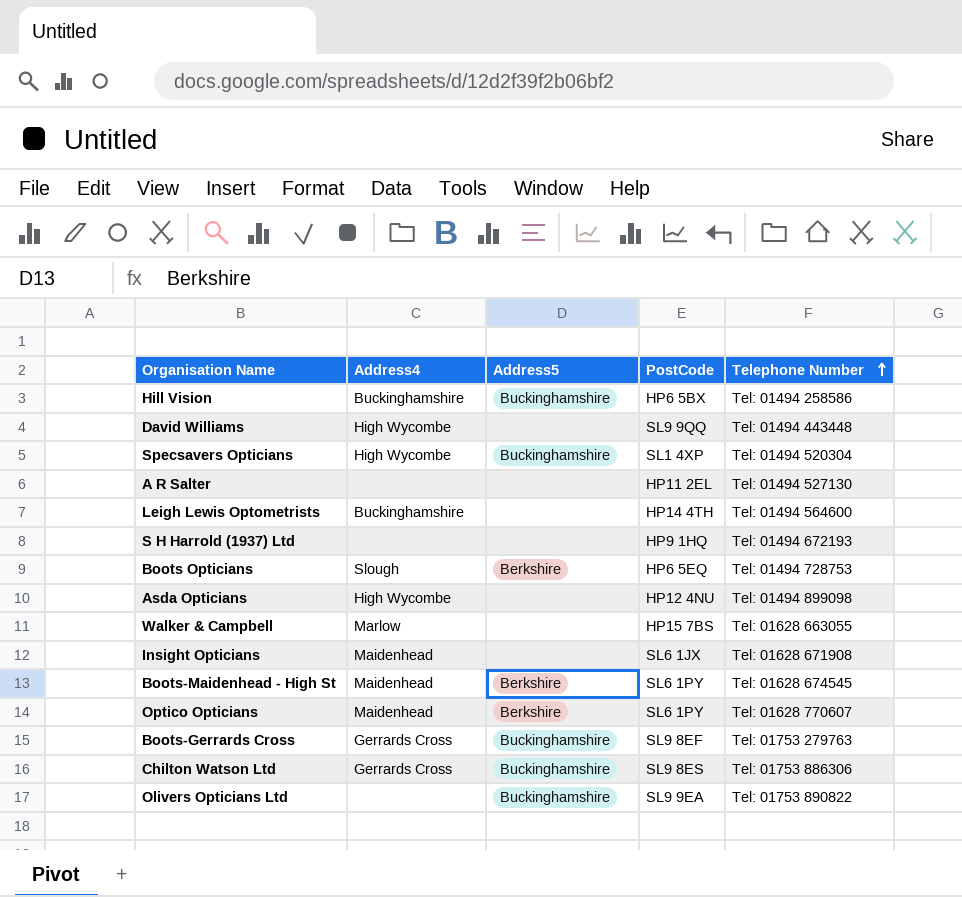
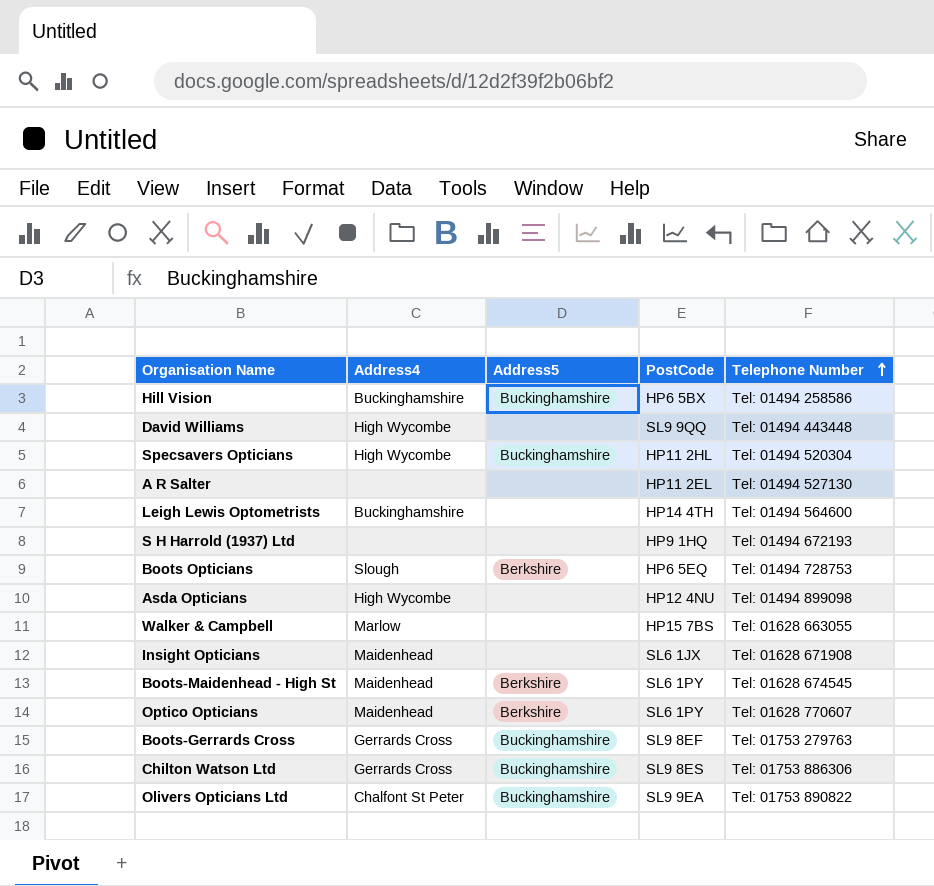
Specsavers Opticians | PostCode: SL1 4XP -> HP11 2HL
Olivers Opticians Ltd | Address4: none -> Chalfont St Peter

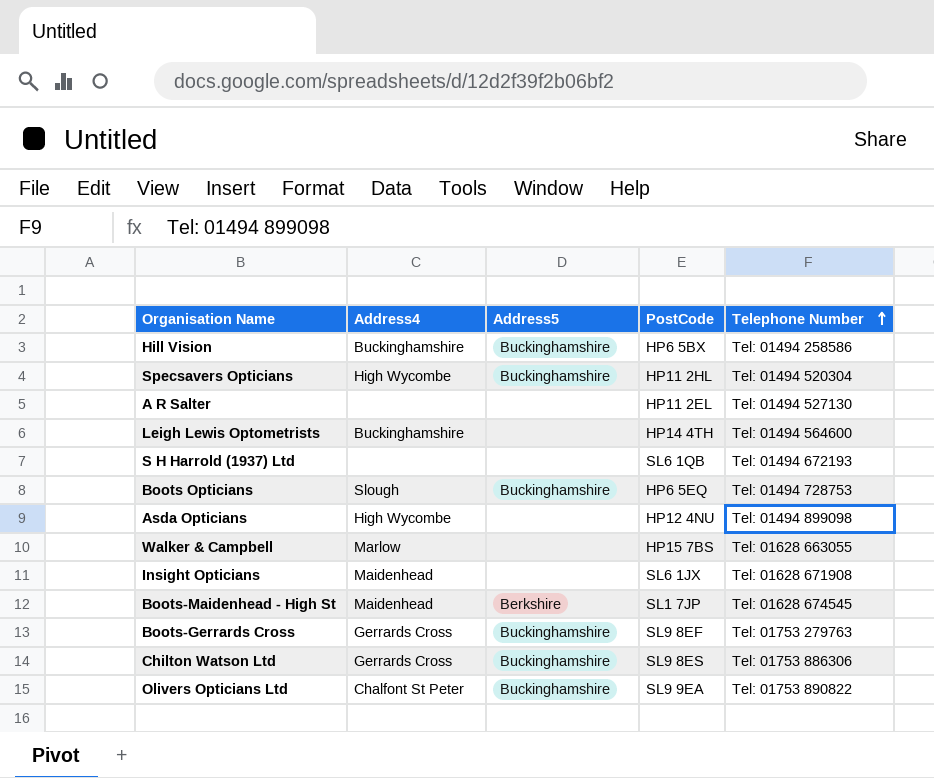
row David Williams: High Wycombe | none | SL9 9QQ | Tel: 01494 443448 -> none
row Optico Opticians: Maidenhead | Berkshire | SL6 1PY | Tel: 01628 770607 -> none
S H Harrold (1937) Ltd | PostCode: HP9 1HQ -> SL6 1QB
Boots Opticians | Address5: Berkshire -> Buckinghamshire
Boots-Maidenhead - High St | PostCode: SL6 1PY -> SL1 7JP

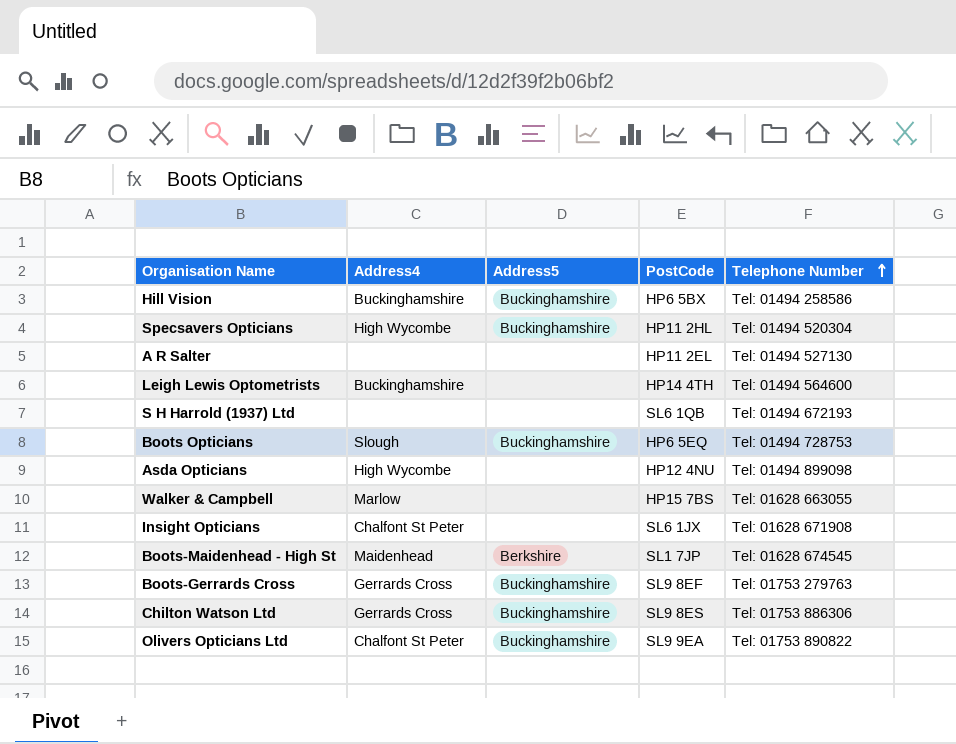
Insight Opticians | Address4: Maidenhead -> Chalfont St Peter

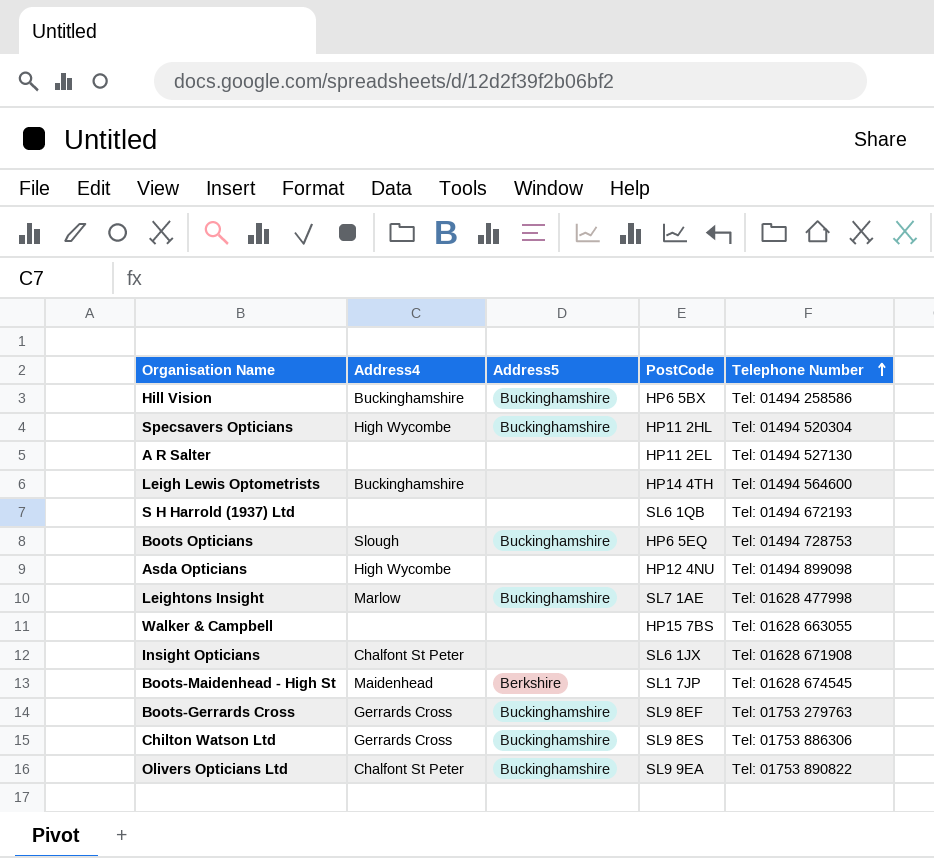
row Leightons Insight: none -> Marlow | Buckinghamshire | SL7 1AE | Tel: 01628 477998
Walker & Campbell | Address4: Marlow -> none

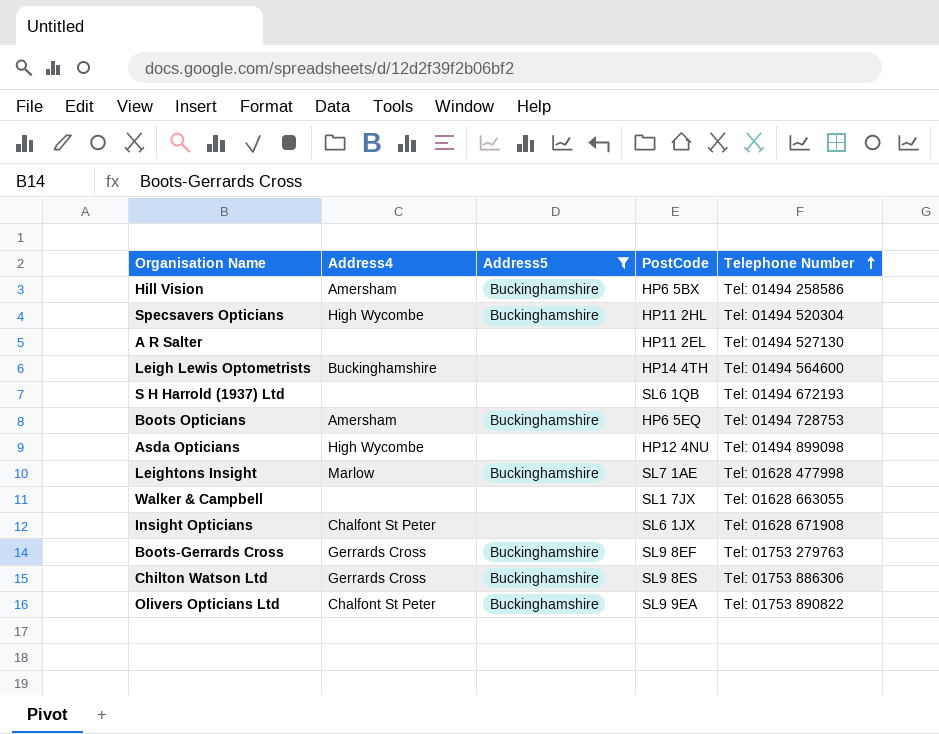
filter: none -> Address5 != Berkshire
Hill Vision | Address4: Buckinghamshire -> Amersham
Boots Opticians | Address4: Slough -> Amersham
Walker & Campbell | PostCode: HP15 7BS -> SL1 7JX

